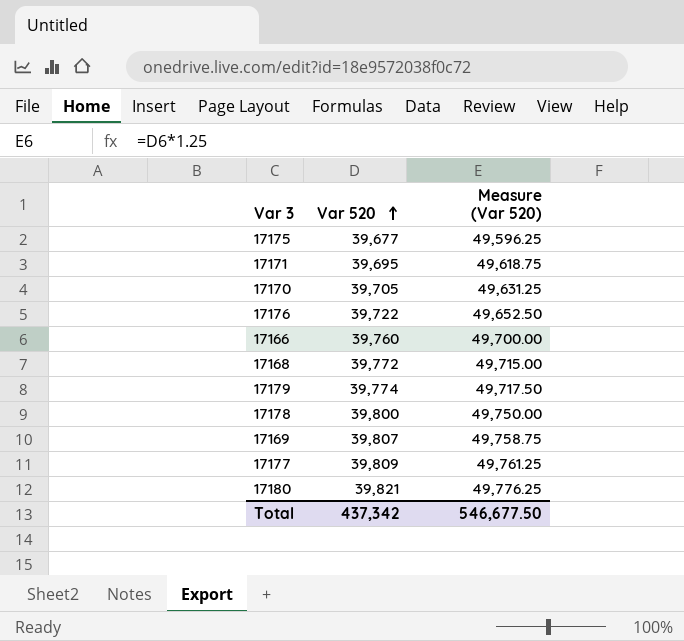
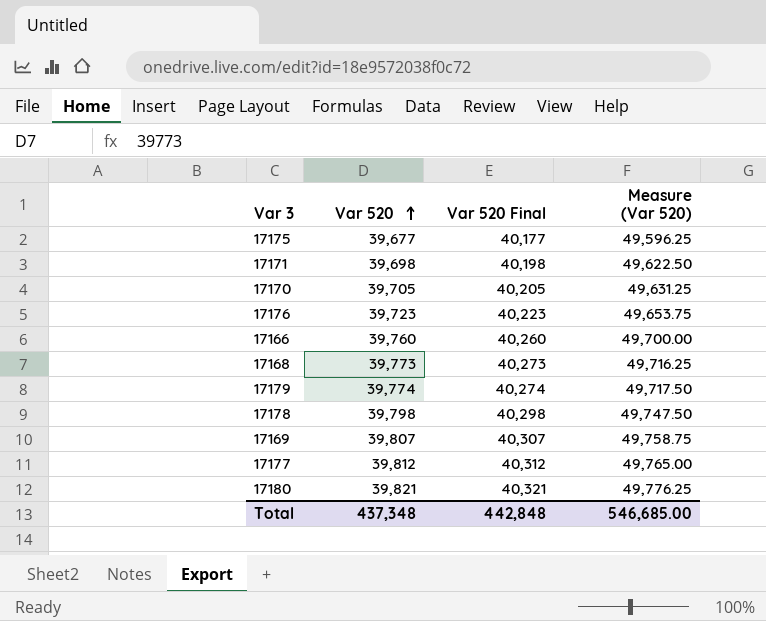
column Var 520 Final | formula: none -> [Var 520] + 500
17171 | Var 520: 39,695 -> 39,698
17171 | Measure (Var 520): 49,618.75 -> 49,622.50
17176 | Var 520: 39,722 -> 39,723
17176 | Measure (Var 520): 49,652.50 -> 49,653.75
17168 | Var 520: 39,772 -> 39,773
17168 | Measure (Var 520): 49,715.00 -> 49,716.25
17178 | Var 520: 39,800 -> 39,798
17178 | Measure (Var 520): 49,750.00 -> 49,747.50
17177 | Var 520: 39,809 -> 39,812
17177 | Measure (Var 520): 49,761.25 -> 49,765.00
Total | Var 520: 437,342 -> 437,348
Total | Measure (Var 520): 546,677.50 -> 546,685.00

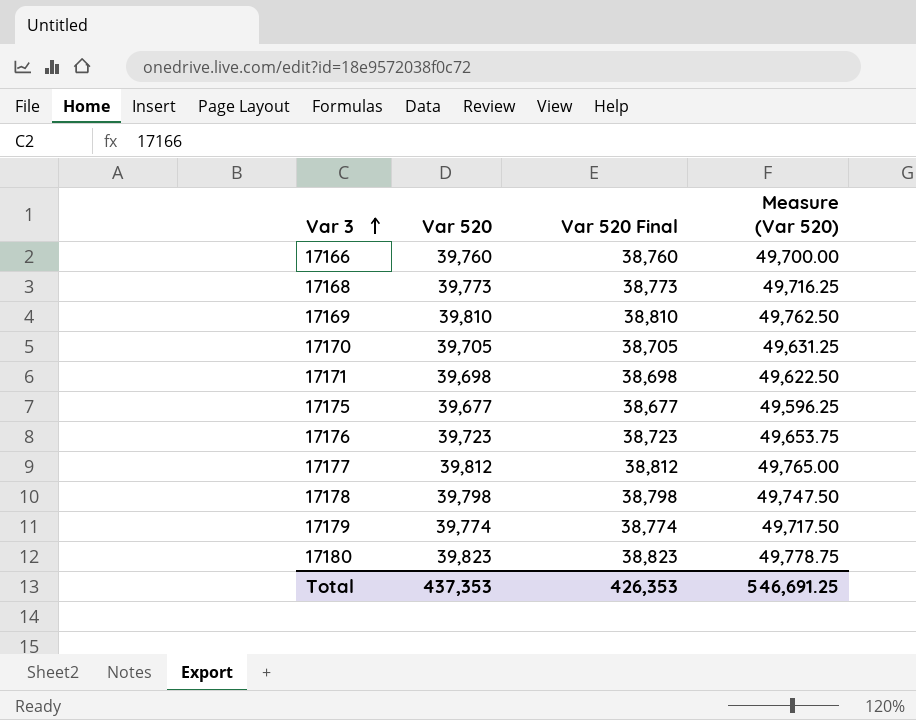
row order: Var 520 ascending -> Var 3 ascending
column Var 520 Final | formula: [Var 520] + 500 -> [Var 520] - 1000
17169 | Var 520: 39,807 -> 39,810
17169 | Measure (Var 520): 49,758.75 -> 49,762.50
17180 | Var 520: 39,821 -> 39,823
17180 | Measure (Var 520): 49,776.25 -> 49,778.75
Total | Var 520: 437,348 -> 437,353
Total | Var 520 Final: 442,848 -> 426,353
Total | Measure (Var 520): 546,685.00 -> 546,691.25

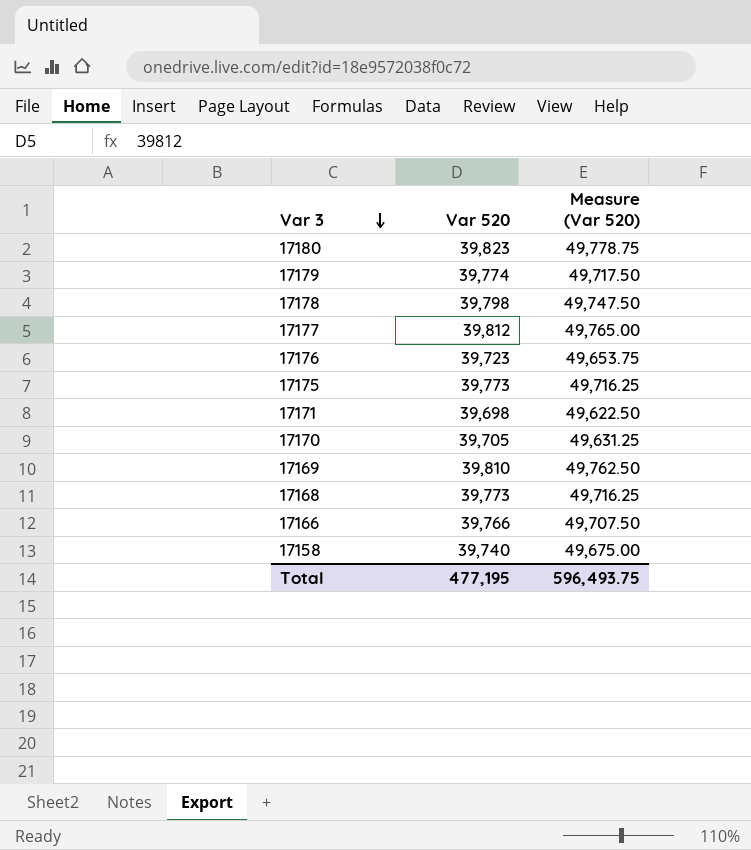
row order: Var 3 ascending -> Var 3 descending
column Var 520 Final | formula: [Var 520] - 1000 -> none
17175 | Var 520: 39,677 -> 39,773
17175 | Measure (Var 520): 49,596.25 -> 49,716.25
17166 | Var 520: 39,760 -> 39,766
17166 | Measure (Var 520): 49,700.00 -> 49,707.50
row 17158: none -> 39,740 | 49,675.00
Total | Var 520: 437,353 -> 477,195
Total | Measure (Var 520): 546,691.25 -> 596,493.75

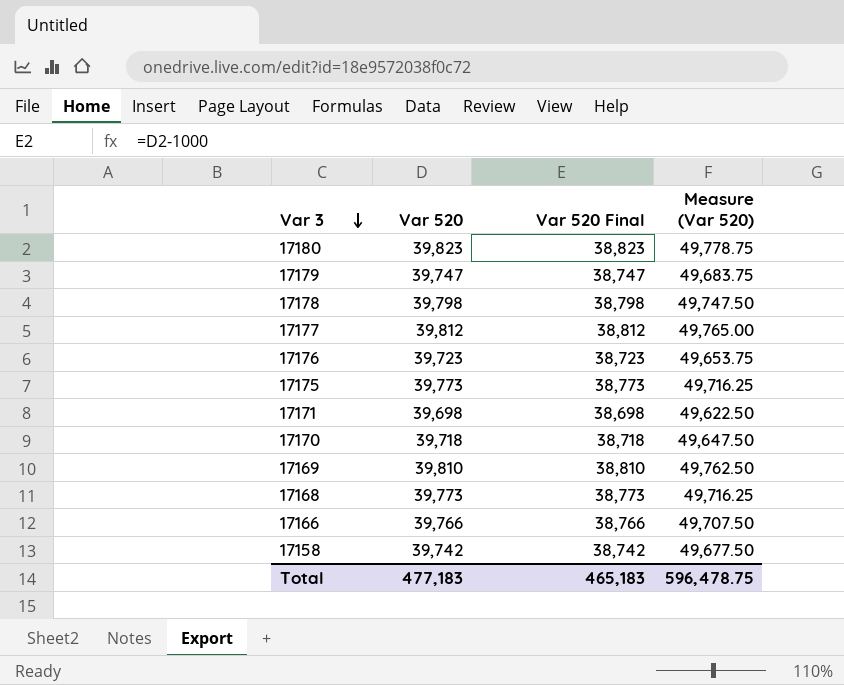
column Var 520 Final | formula: none -> [Var 520] - 1000
17179 | Var 520: 39,774 -> 39,747
17179 | Measure (Var 520): 49,717.50 -> 49,683.75
17170 | Var 520: 39,705 -> 39,718
17170 | Measure (Var 520): 49,631.25 -> 49,647.50
17158 | Var 520: 39,740 -> 39,742
17158 | Measure (Var 520): 49,675.00 -> 49,677.50
Total | Var 520: 477,195 -> 477,183
Total | Measure (Var 520): 596,493.75 -> 596,478.75

